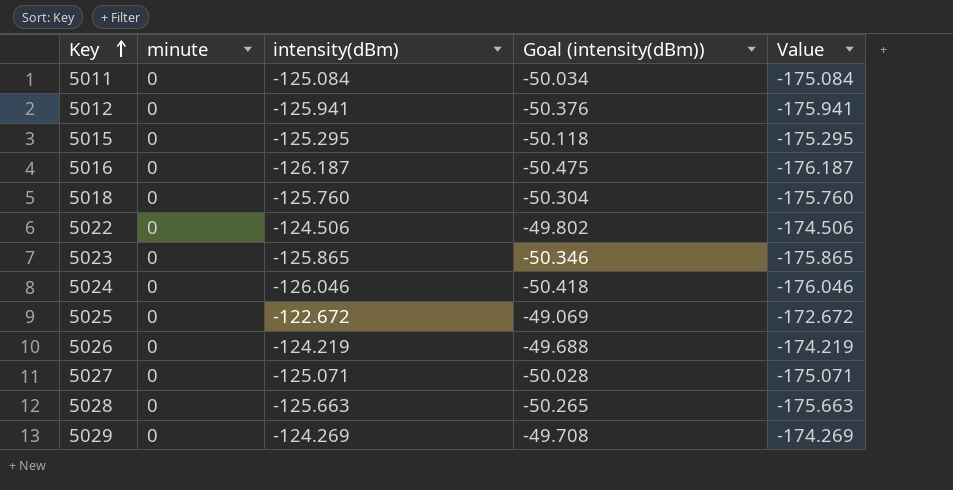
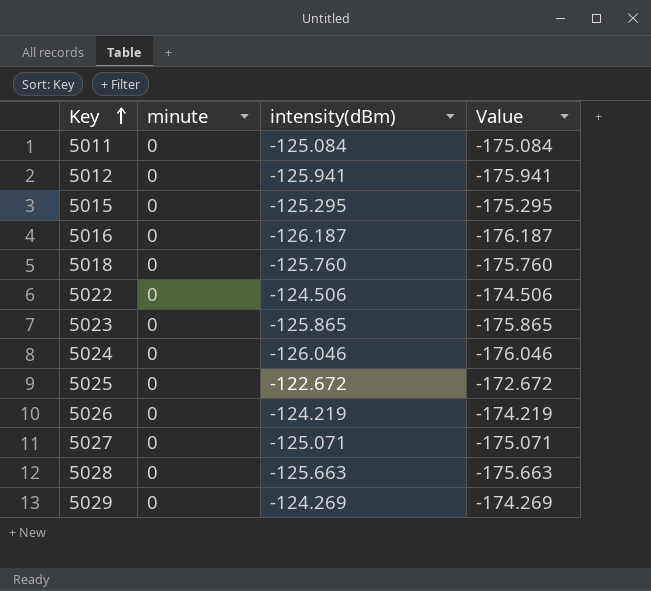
column Goal (intensity(dBm)) | formula: [intensity(dBm)] * 0.4 -> none

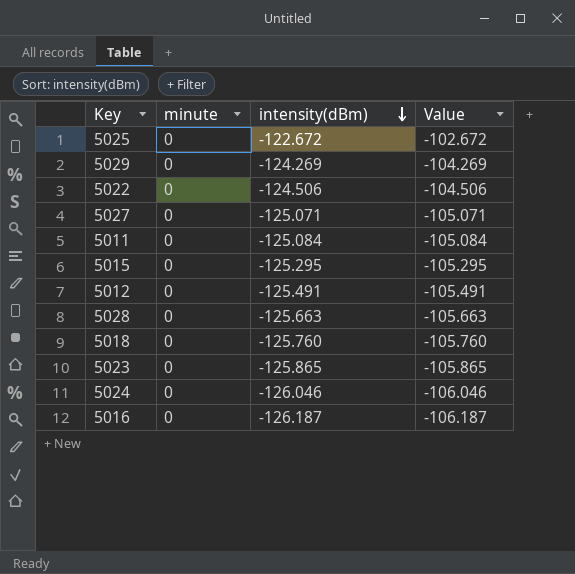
row order: Key ascending -> intensity(dBm) descending
column Value | formula: [intensity(dBm)] - 50 -> [intensity(dBm)] + 20
row 5026: 0 | -124.219 | -174.219 -> none
5012 | intensity(dBm): -125.941 -> -125.491

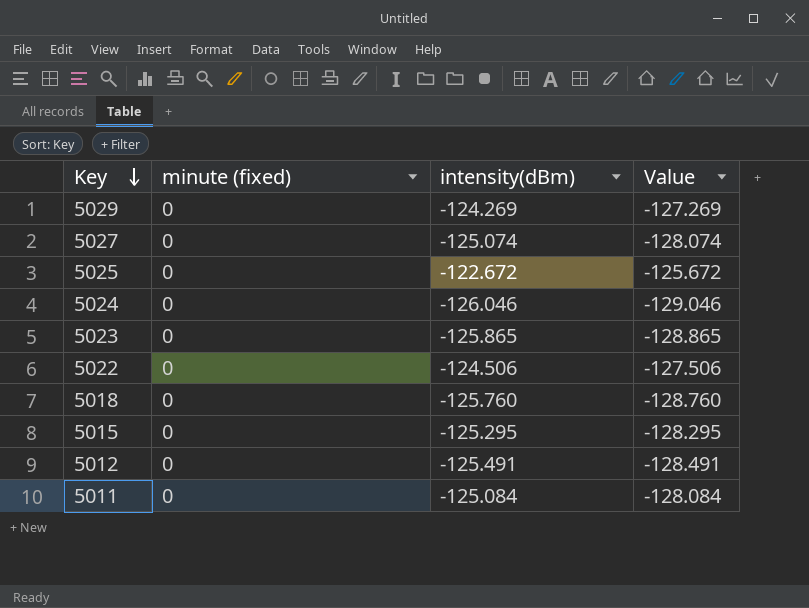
row order: intensity(dBm) descending -> Key descending
column name: minute -> minute (fixed)
column Value | formula: [intensity(dBm)] + 20 -> [intensity(dBm)] - 3
row 5028: 0 | -125.663 | -105.663 -> none
row 5016: 0 | -126.187 | -106.187 -> none
5027 | intensity(dBm): -125.071 -> -125.074

